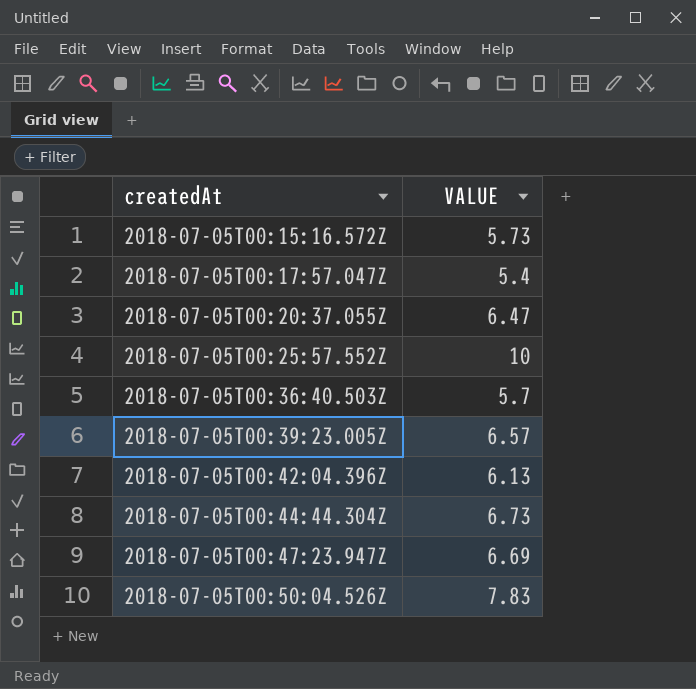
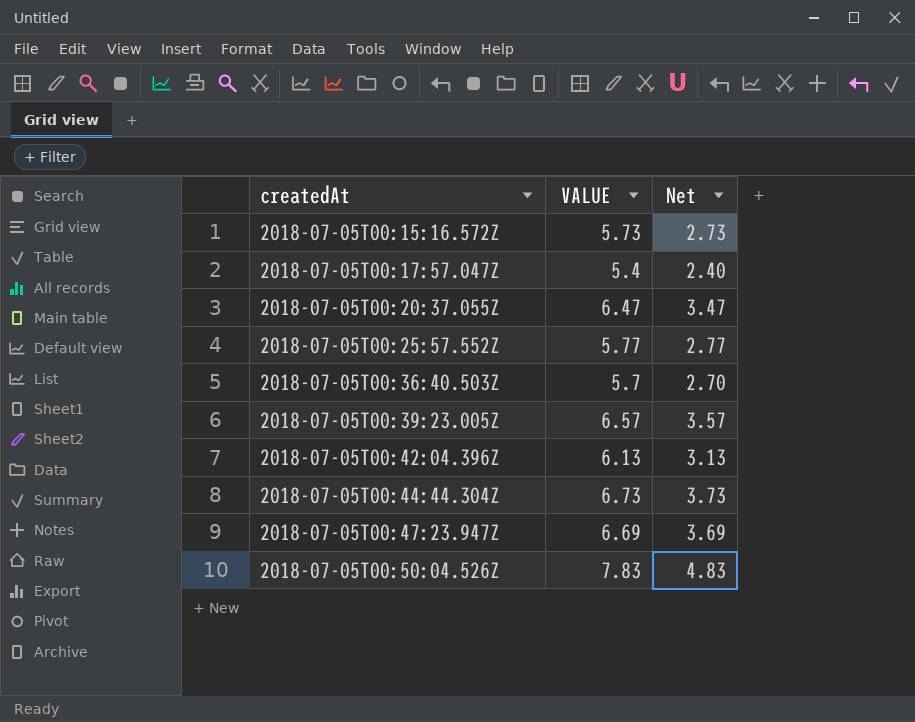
column Net | formula: none -> [VALUE] - 3
2018-07-05T00:25:57.552Z | VALUE: 10 -> 5.77

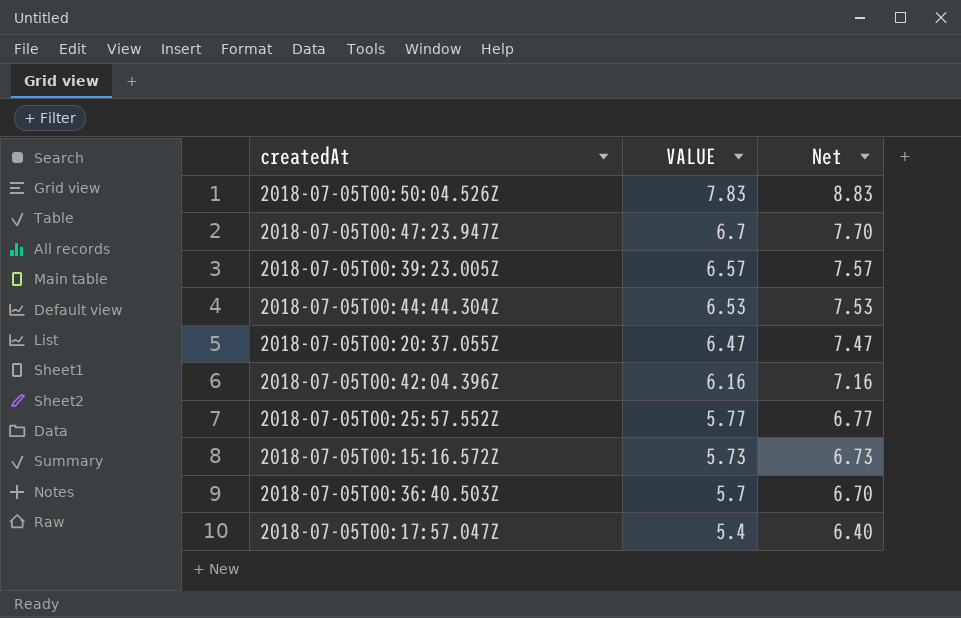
row order: createdAt ascending -> VALUE descending
column Net | formula: [VALUE] - 3 -> [VALUE] + 1
2018-07-05T00:47:23.947Z | VALUE: 6.69 -> 6.7
2018-07-05T00:44:44.304Z | VALUE: 6.73 -> 6.53
2018-07-05T00:42:04.396Z | VALUE: 6.13 -> 6.16

